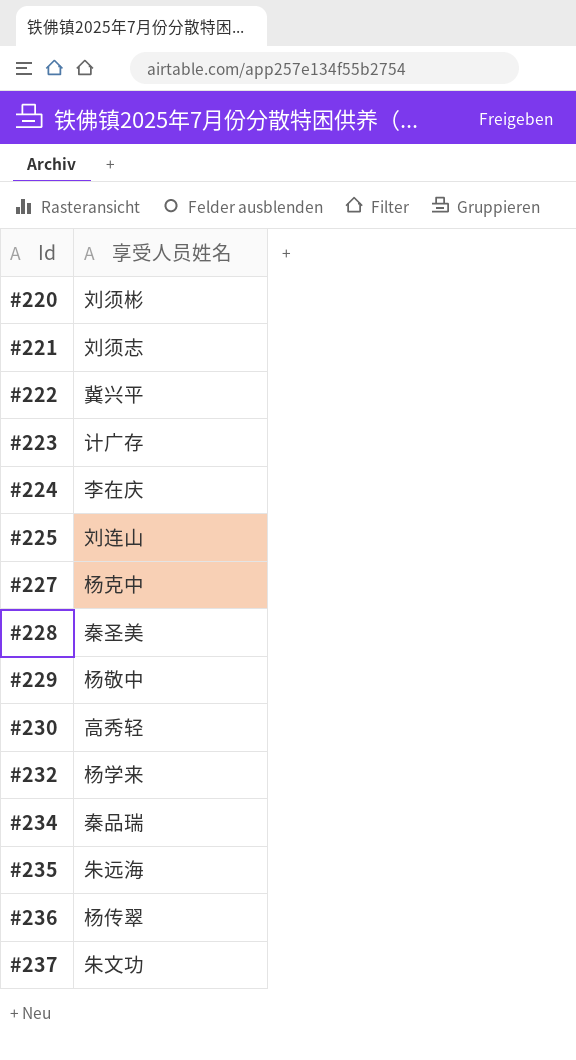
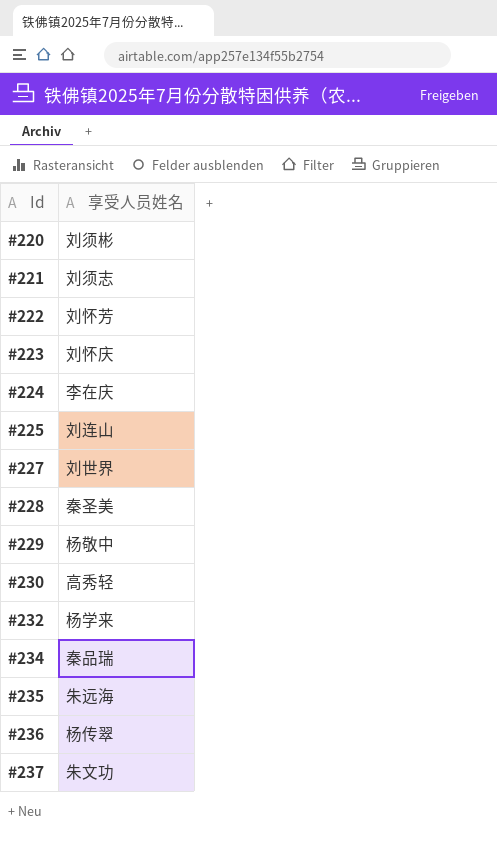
#222 | 享受人员姓名: 冀兴平 -> 刘怀芳
#223 | 享受人员姓名: 计广存 -> 刘怀庆
#227 | 享受人员姓名: 杨克中 -> 刘世界

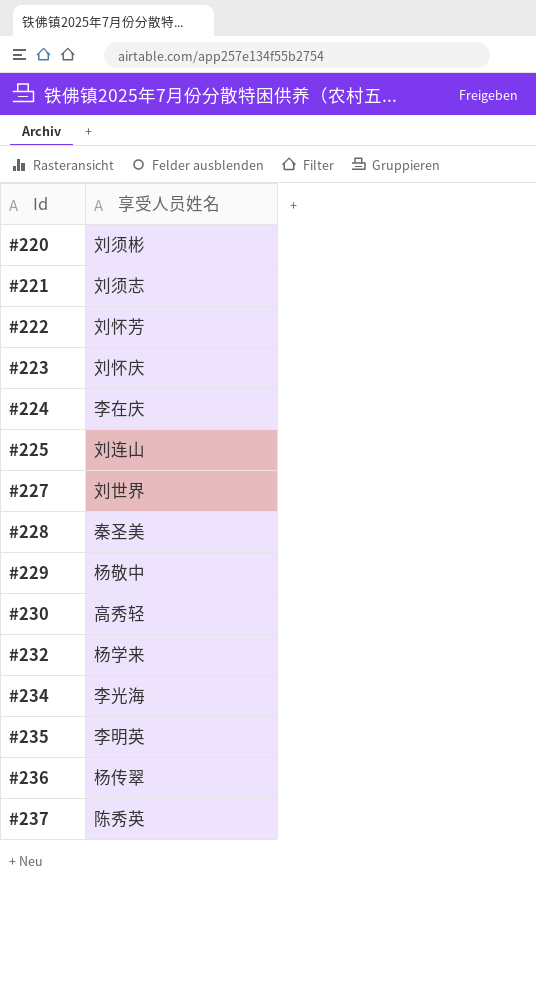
#234 | 享受人员姓名: 秦品瑞 -> 李光海
#235 | 享受人员姓名: 朱远海 -> 李明英
#237 | 享受人员姓名: 朱文功 -> 陈秀英

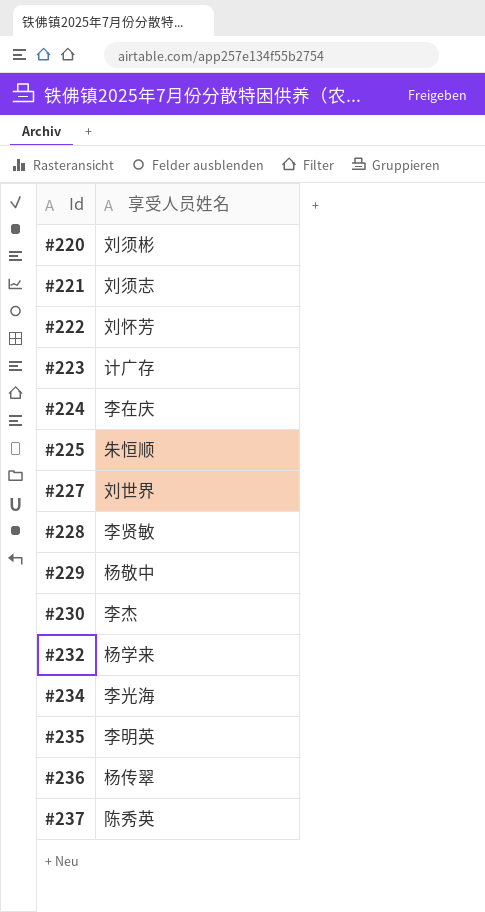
#223 | 享受人员姓名: 刘怀庆 -> 计广存
#225 | 享受人员姓名: 刘连山 -> 朱恒顺
#228 | 享受人员姓名: 秦圣美 -> 李贤敏
#230 | 享受人员姓名: 高秀轻 -> 李杰

